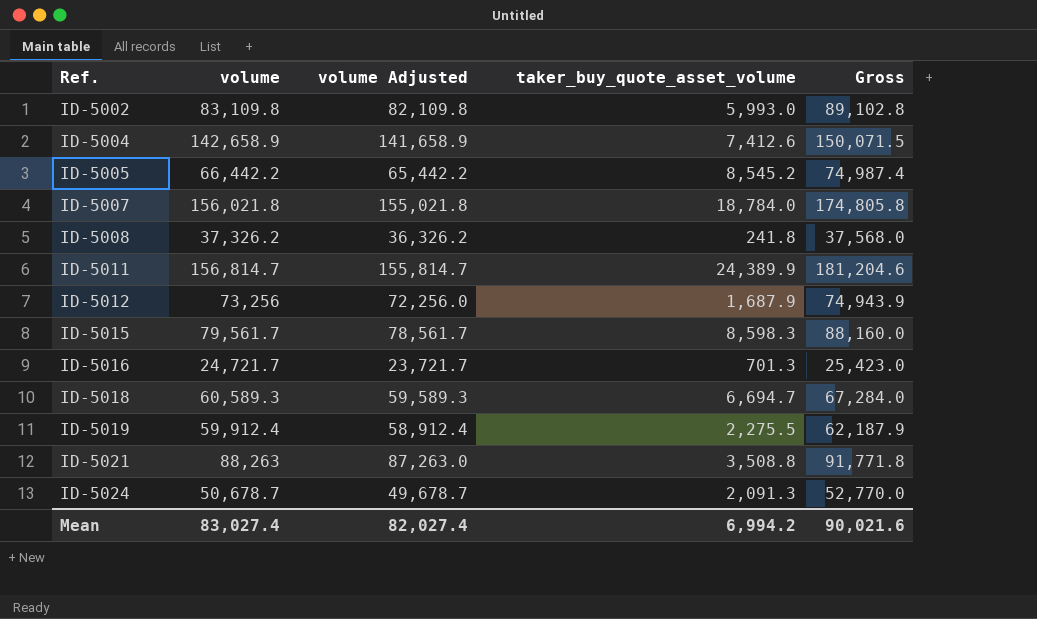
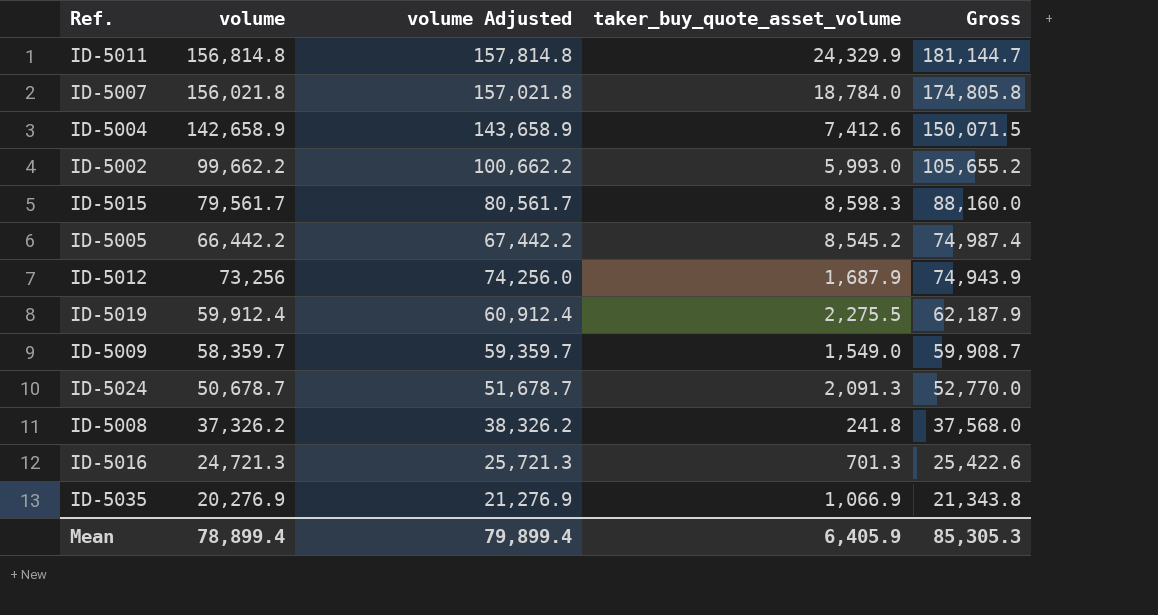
row order: Ref. ascending -> Gross descending
column volume Adjusted | formula: [volume] - 1000 -> [volume] + 1000
row ID-5018: 60,589.3 | 59,589.3 | 6,694.7 | 67,284.0 -> none
row ID-5021: 88,263 | 87,263.0 | 3,508.8 | 91,771.8 -> none
ID-5011 | volume: 156,814.7 -> 156,814.8
ID-5011 | taker_buy_quote_asset_volume: 24,389.9 -> 24,329.9
ID-5011 | Gross: 181,204.6 -> 181,144.7
ID-5002 | volume: 83,109.8 -> 99,662.2
ID-5002 | Gross: 89,102.8 -> 105,655.2
row ID-5009: none -> 58,359.7 | 59,359.7 | 1,549.0 | 59,908.7
ID-5016 | volume: 24,721.7 -> 24,721.3
ID-5016 | Gross: 25,423.0 -> 25,422.6
row ID-5035: none -> 20,276.9 | 21,276.9 | 1,066.9 | 21,343.8
Mean | volume: 83,027.4 -> 78,899.4
Mean | volume Adjusted: 82,027.4 -> 79,899.4
Mean | taker_buy_quote_asset_volume: 6,994.2 -> 6,405.9
Mean | Gross: 90,021.6 -> 85,305.3

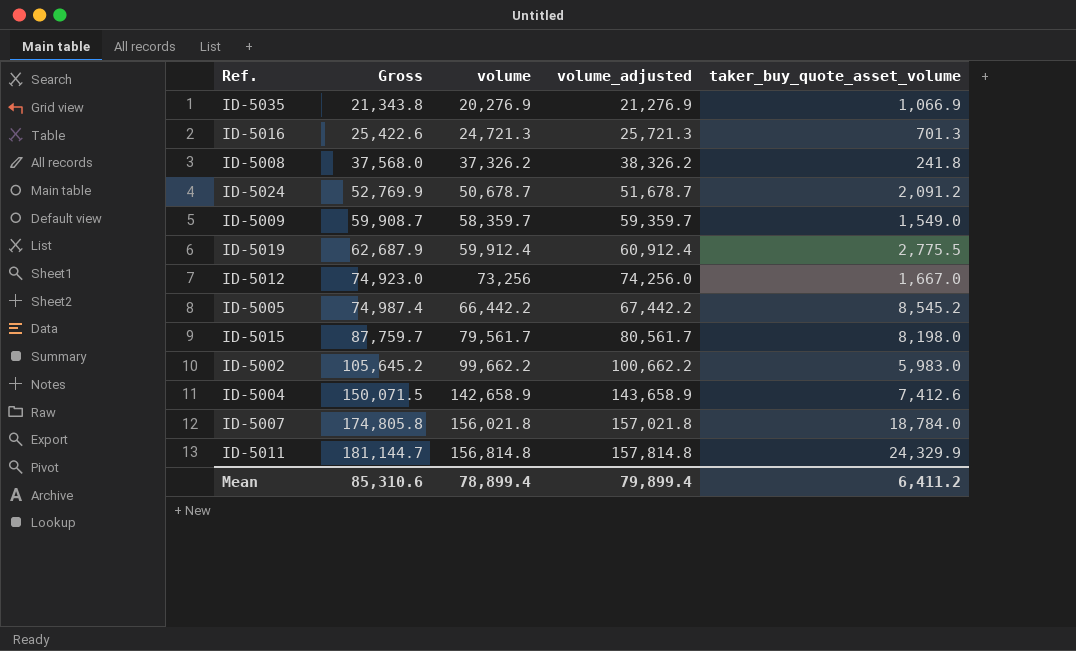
row order: Gross descending -> Gross ascending
column Gross | position: 5 -> 2
column name: volume Adjusted -> volume_adjusted
ID-5024 | Gross: 52,770.0 -> 52,769.9
ID-5024 | taker_buy_quote_asset_volume: 2,091.3 -> 2,091.2
ID-5019 | Gross: 62,187.9 -> 62,687.9
ID-5019 | taker_buy_quote_asset_volume: 2,275.5 -> 2,775.5
ID-5012 | Gross: 74,943.9 -> 74,923.0
ID-5012 | taker_buy_quote_asset_volume: 1,687.9 -> 1,667.0
ID-5015 | Gross: 88,160.0 -> 87,759.7
ID-5015 | taker_buy_quote_asset_volume: 8,598.3 -> 8,198.0
ID-5002 | Gross: 105,655.2 -> 105,645.2
ID-5002 | taker_buy_quote_asset_volume: 5,993.0 -> 5,983.0
Mean | Gross: 85,305.3 -> 85,310.6
Mean | taker_buy_quote_asset_volume: 6,405.9 -> 6,411.2

